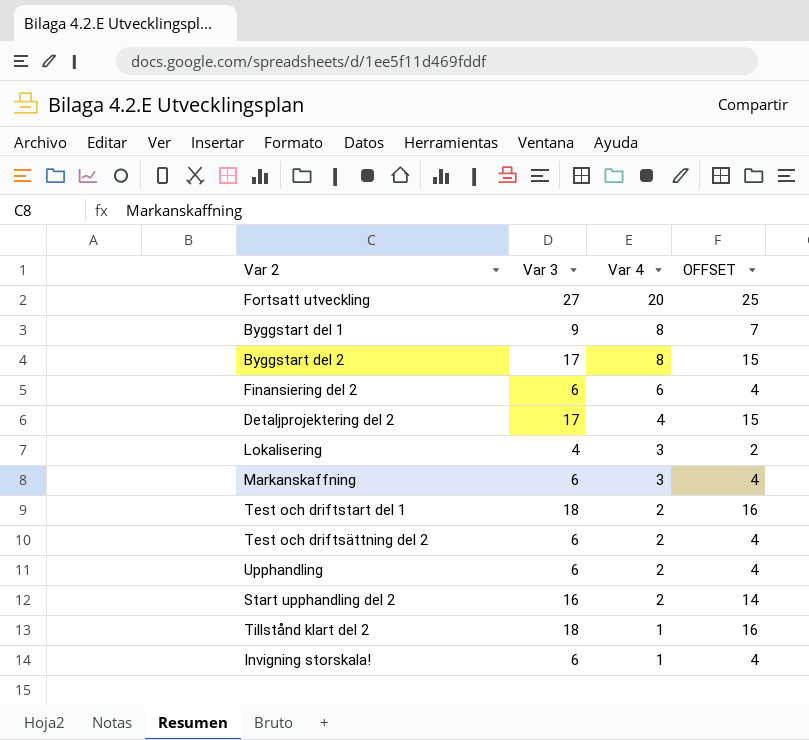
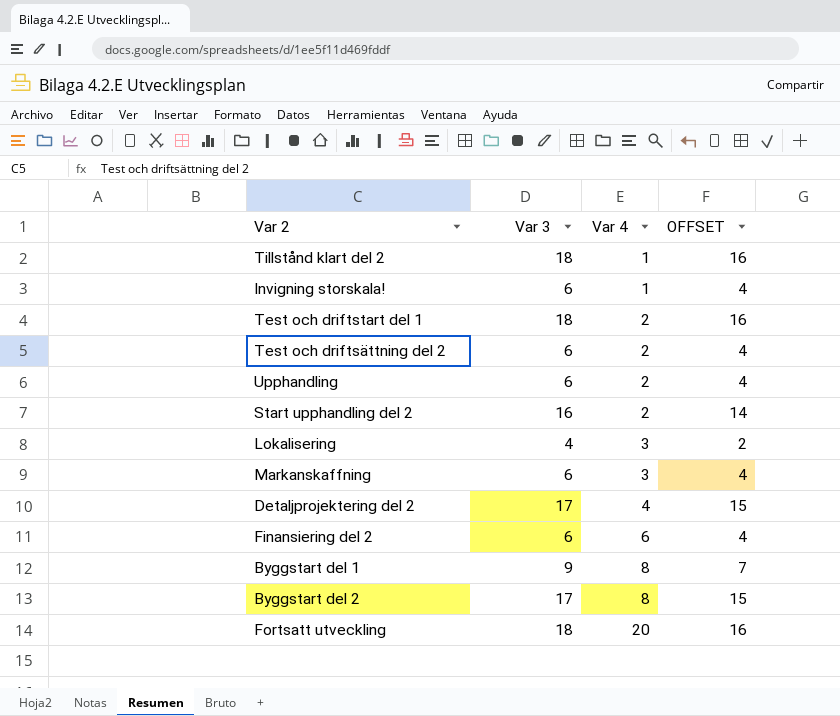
row order: Var 4 descending -> Var 4 ascending
Fortsatt utveckling | Var 3: 27 -> 18
Fortsatt utveckling | OFFSET: 25 -> 16

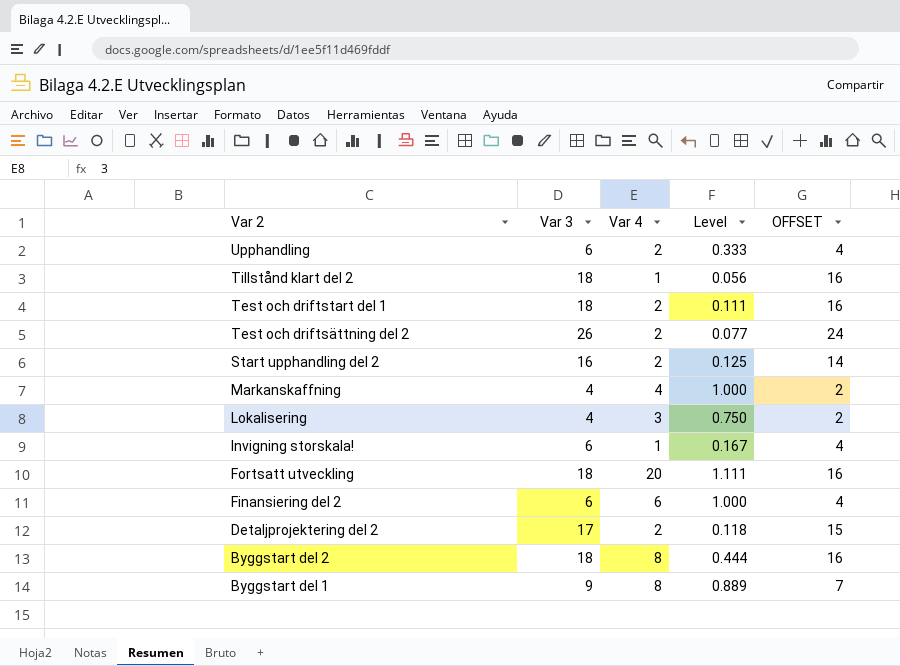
row order: Var 4 ascending -> Var 2 descending
column Level | formula: none -> [Var 4] / [Var 3]
Test och driftsättning del 2 | Var 3: 6 -> 26
Test och driftsättning del 2 | OFFSET: 4 -> 24
Markanskaffning | Var 3: 6 -> 4
Markanskaffning | Var 4: 3 -> 4
Markanskaffning | OFFSET: 4 -> 2
Detaljprojektering del 2 | Var 4: 4 -> 2
Byggstart del 2 | Var 3: 17 -> 18
Byggstart del 2 | OFFSET: 15 -> 16

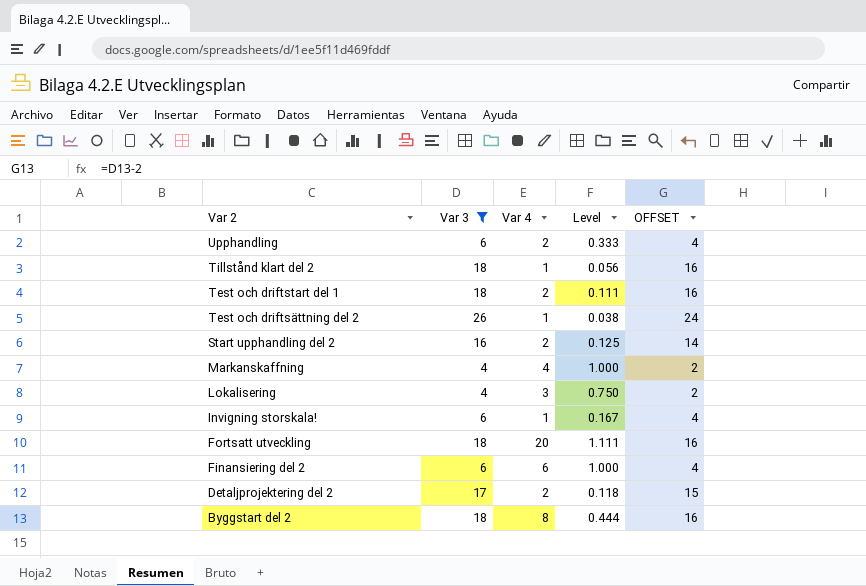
filter: none -> Var 3 != 9
Test och driftsättning del 2 | Var 4: 2 -> 1
Test och driftsättning del 2 | Level: 0.077 -> 0.038

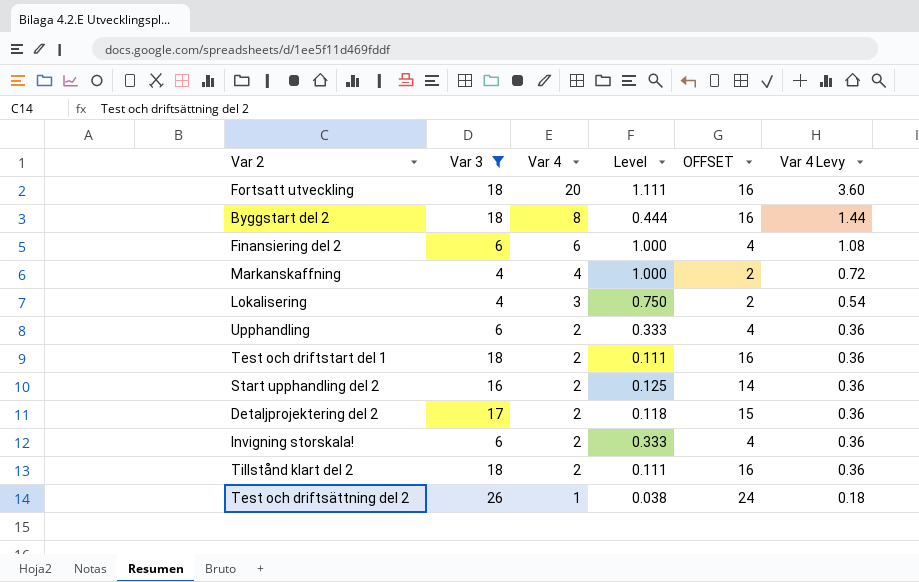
row order: Var 2 descending -> Var 4 descending
column Var 4 Levy | formula: none -> [Var 4] * 0.18
Invigning storskala! | Var 4: 1 -> 2
Invigning storskala! | Level: 0.167 -> 0.333
Tillstånd klart del 2 | Var 4: 1 -> 2
Tillstånd klart del 2 | Level: 0.056 -> 0.111

